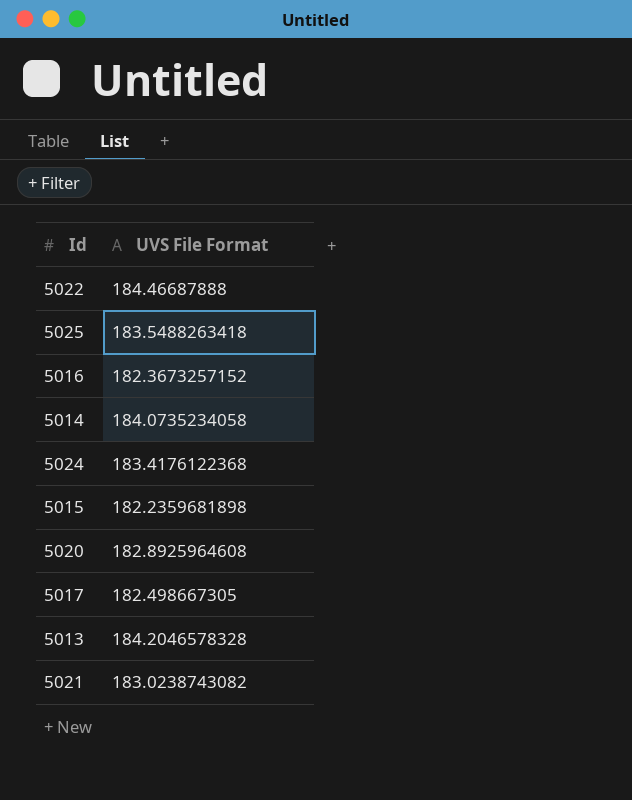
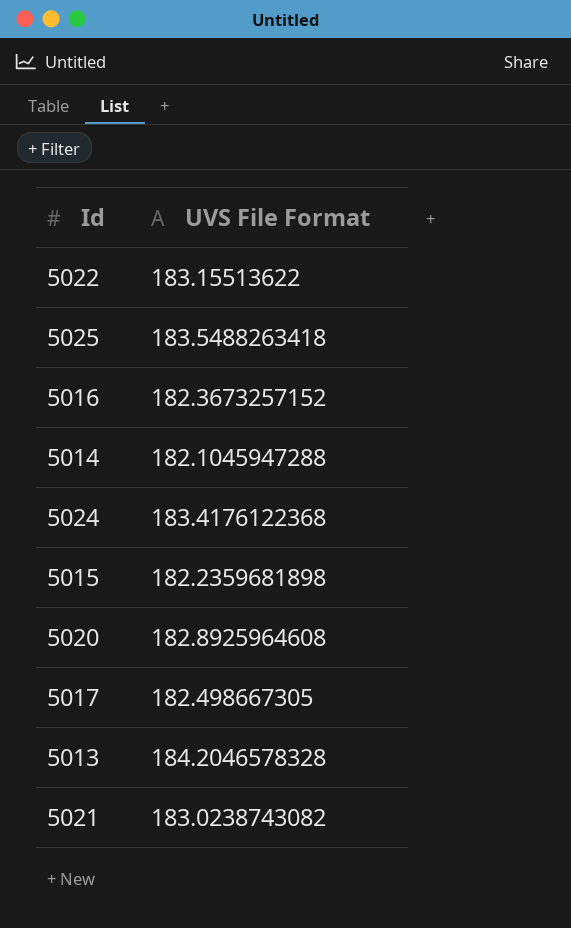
5022 | UVS File Format: 184.46687888 -> 183.15513622
5014 | UVS File Format: 184.0735234058 -> 182.1045947288

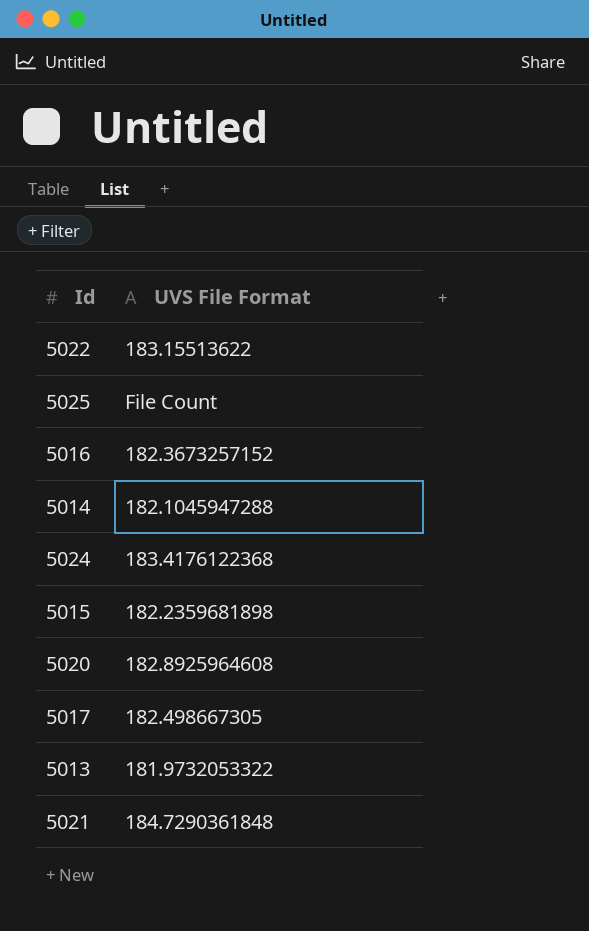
5025 | UVS File Format: 183.5488263418 -> File Count
5013 | UVS File Format: 184.2046578328 -> 181.9732053322
5021 | UVS File Format: 183.0238743082 -> 184.7290361848

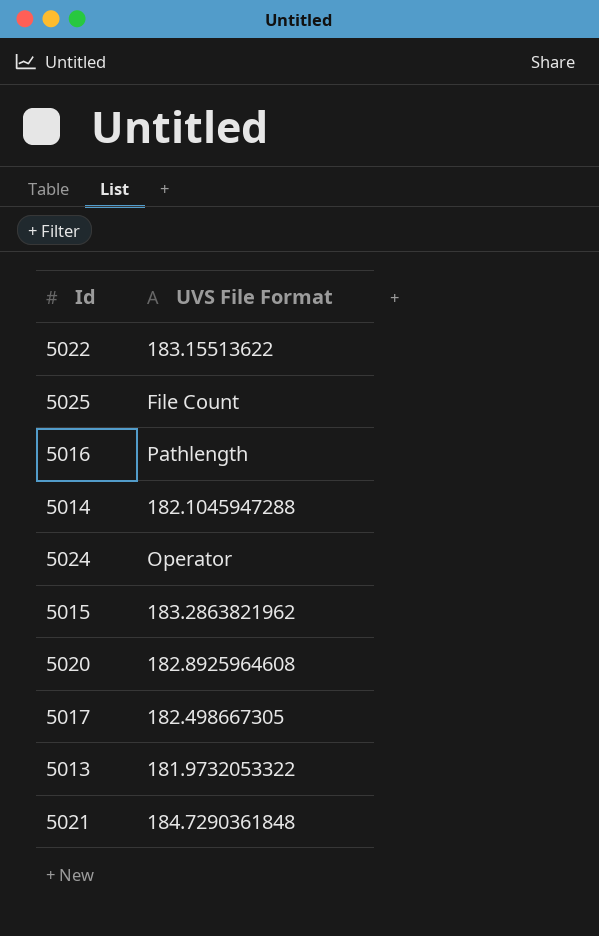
5016 | UVS File Format: 182.3673257152 -> Pathlength
5024 | UVS File Format: 183.4176122368 -> Operator
5015 | UVS File Format: 182.2359681898 -> 183.2863821962

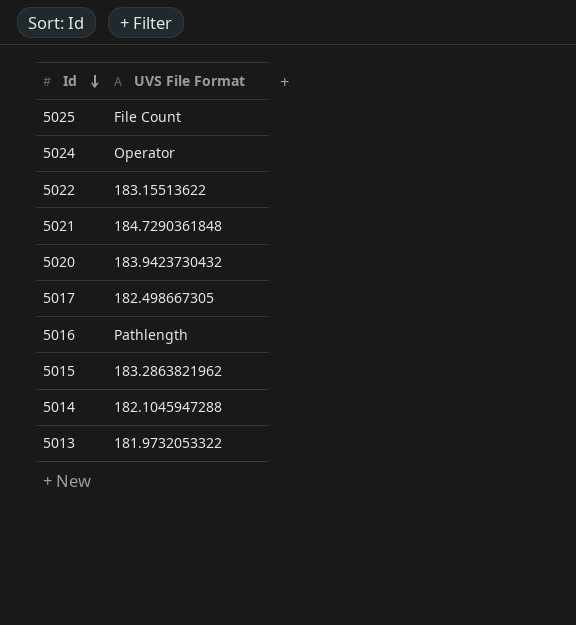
row order: none -> Id descending
5020 | UVS File Format: 182.8925964608 -> 183.9423730432

